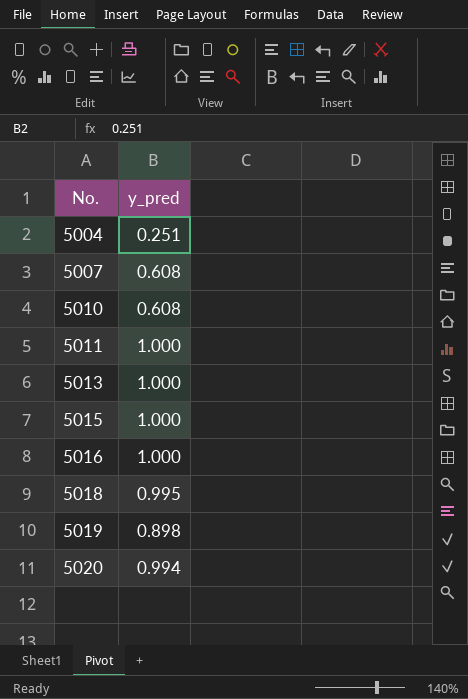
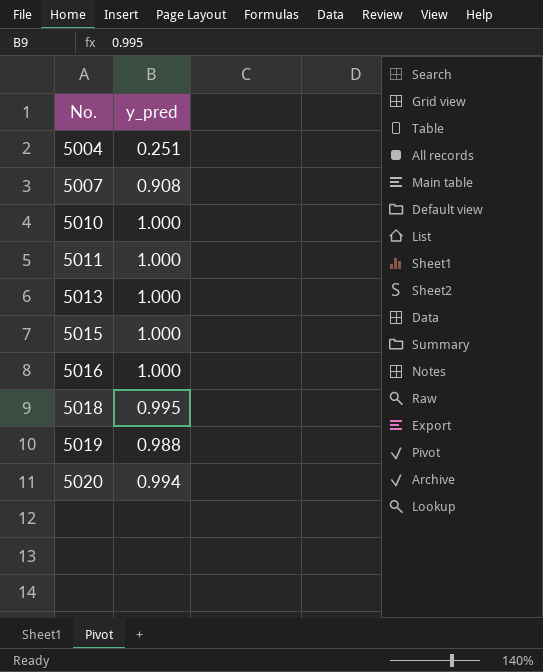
5007 | y_pred: 0.608 -> 0.908
5010 | y_pred: 0.608 -> 1.000
5019 | y_pred: 0.898 -> 0.988

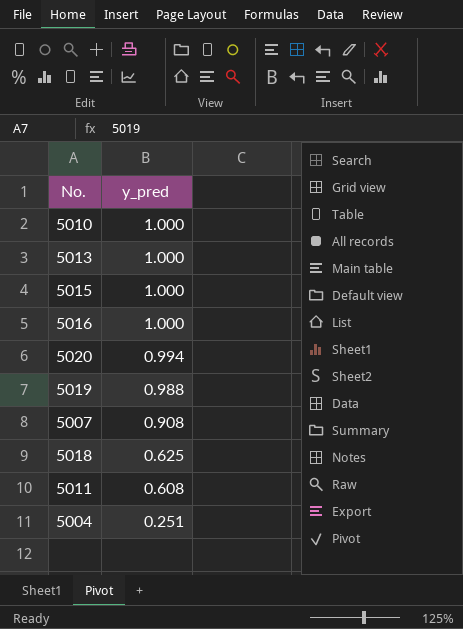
row order: No. ascending -> y_pred descending
5018 | y_pred: 0.995 -> 0.625
5011 | y_pred: 1.000 -> 0.608

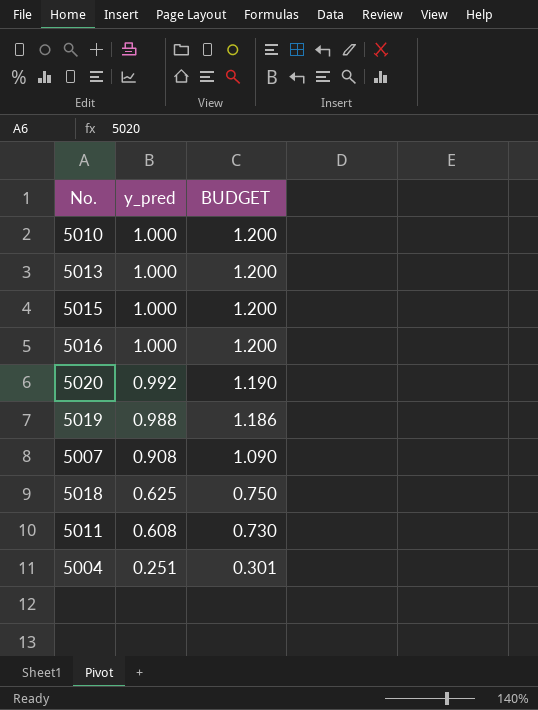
column BUDGET | formula: none -> [y_pred] * 1.2
5020 | y_pred: 0.994 -> 0.992

